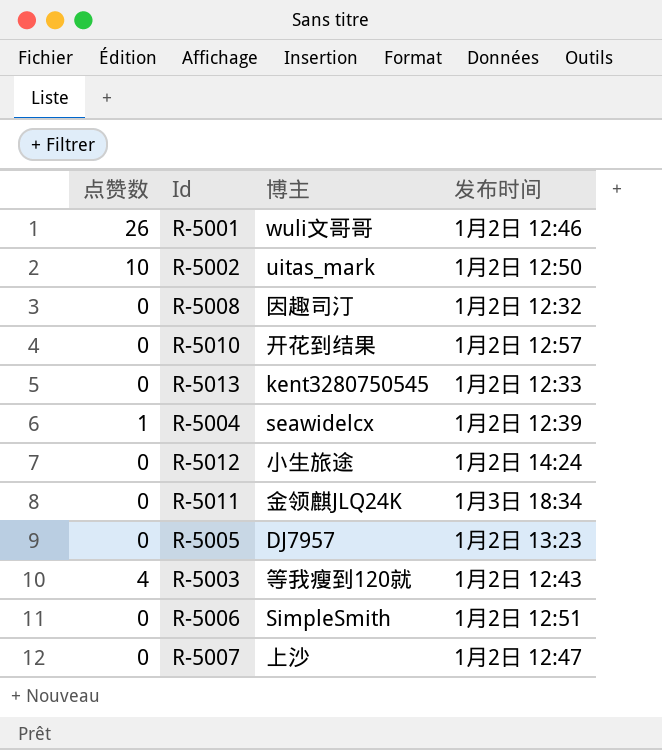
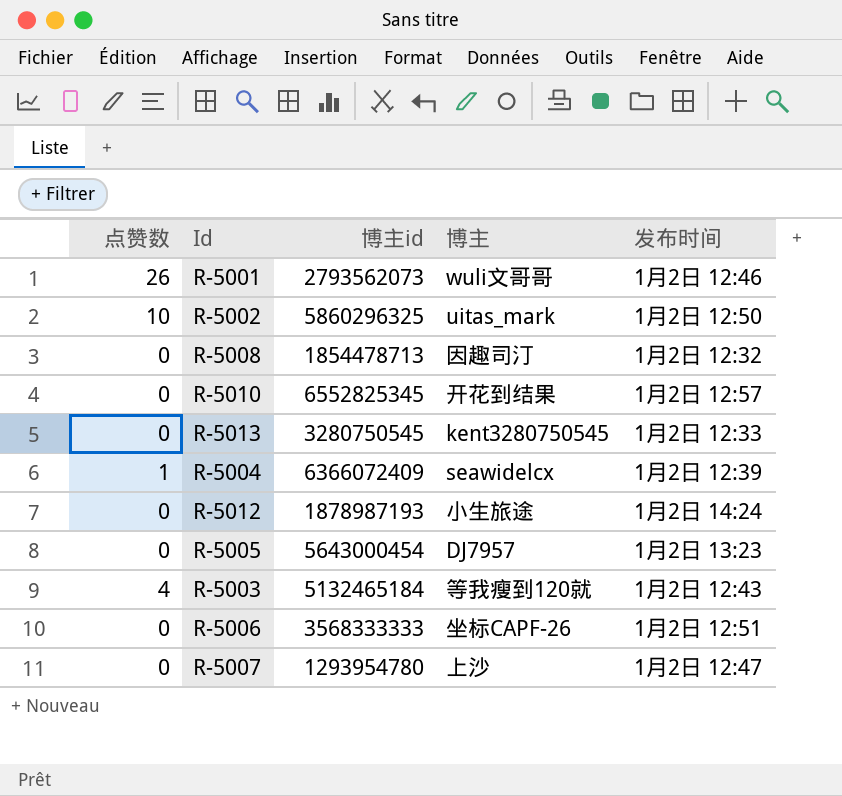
column 博主id | position: none -> 3
row R-5011: 0 | 金领麒JLQ24K | 1月3日 18:34 -> none
R-5006 | 博主: SimpleSmith -> 坐标CAPF-26

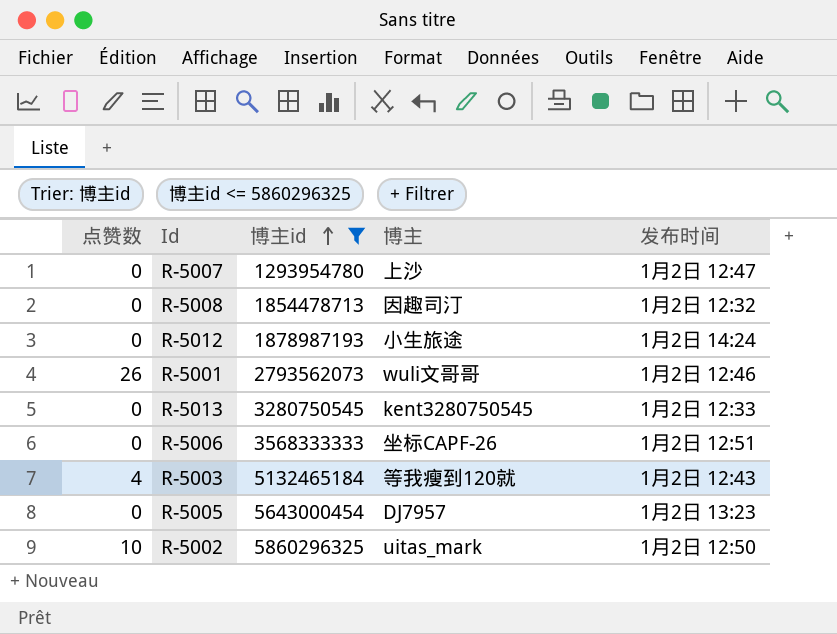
filter: none -> 博主id <= 5860296325
row order: none -> 博主id ascending

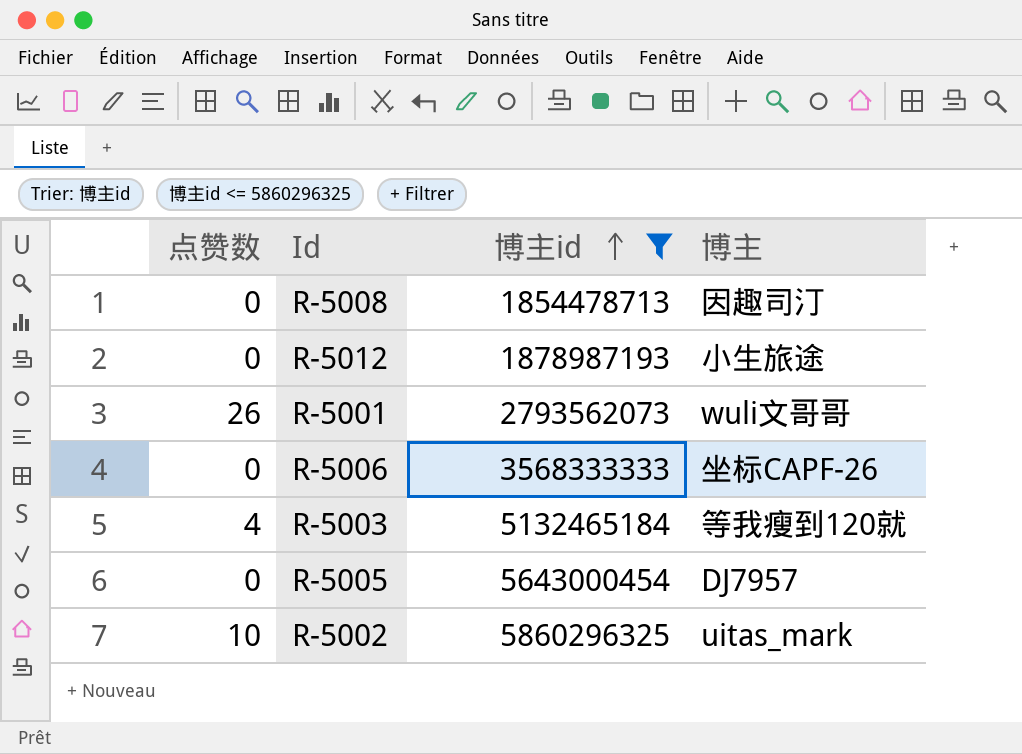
column 发布时间 | position: 5 -> none
row R-5007: 0 | 1293954780 | 上沙 | 1月2日 12:47 -> none
row R-5013: 0 | 3280750545 | kent3280750545 | 1月2日 12:33 -> none

